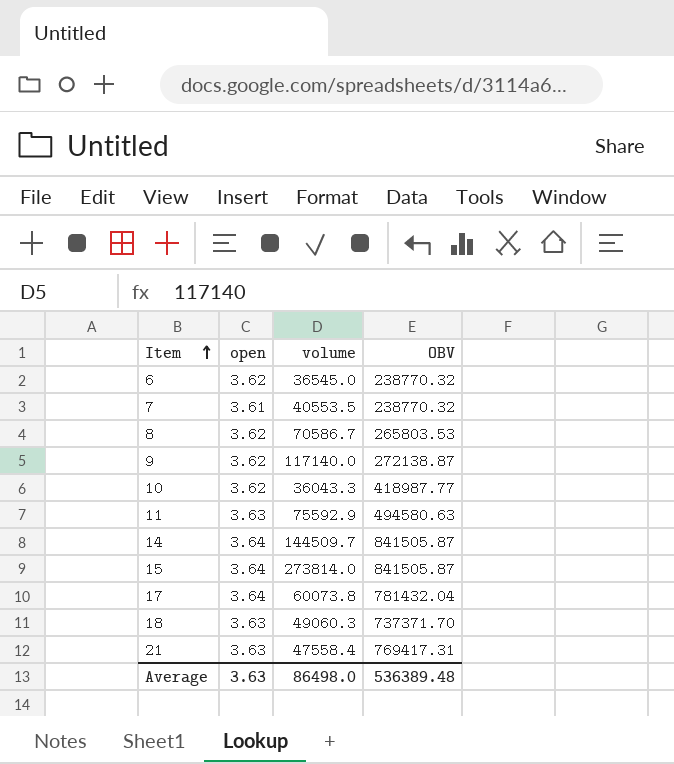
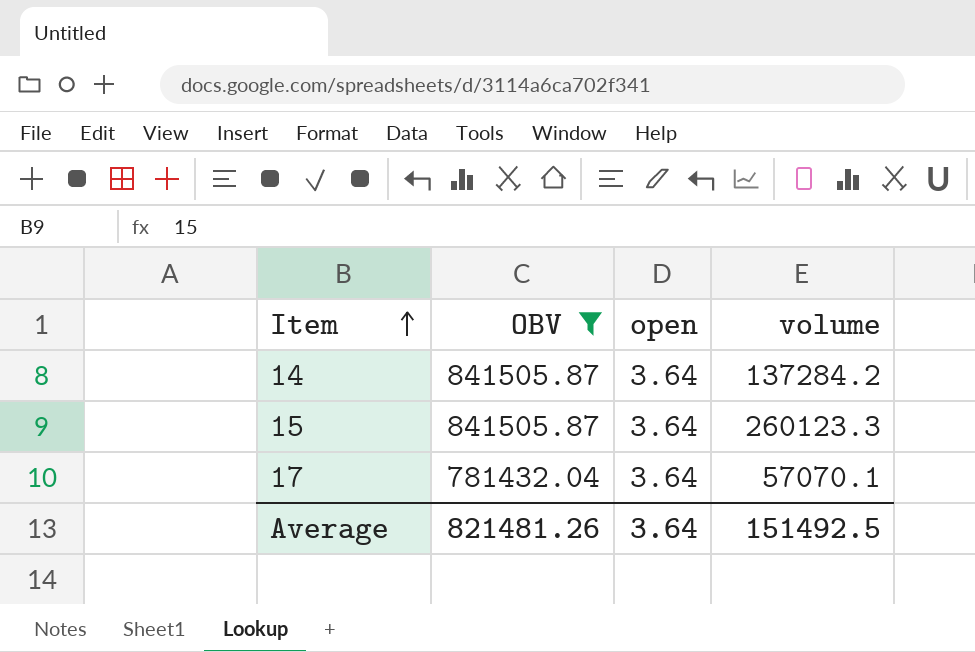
filter: none -> OBV >= 781432.04
column OBV | position: 4 -> 2
14 | volume: 144509.7 -> 137284.2
15 | volume: 273814.0 -> 260123.3
17 | volume: 60073.8 -> 57070.1
Average | OBV: 536389.48 -> 821481.26
Average | open: 3.63 -> 3.64
Average | volume: 86498.0 -> 151492.5

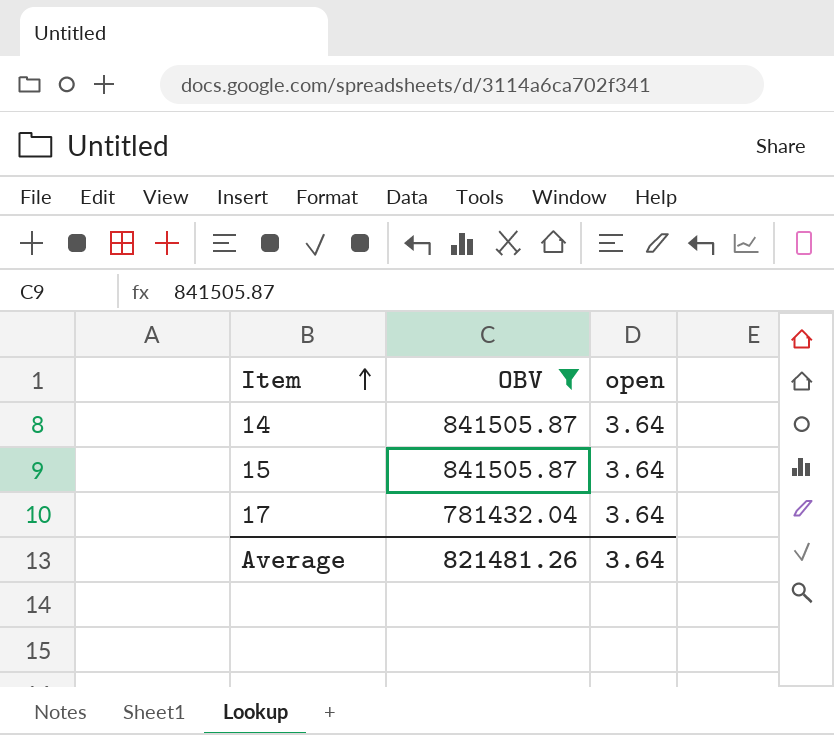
column volume | position: 4 -> none

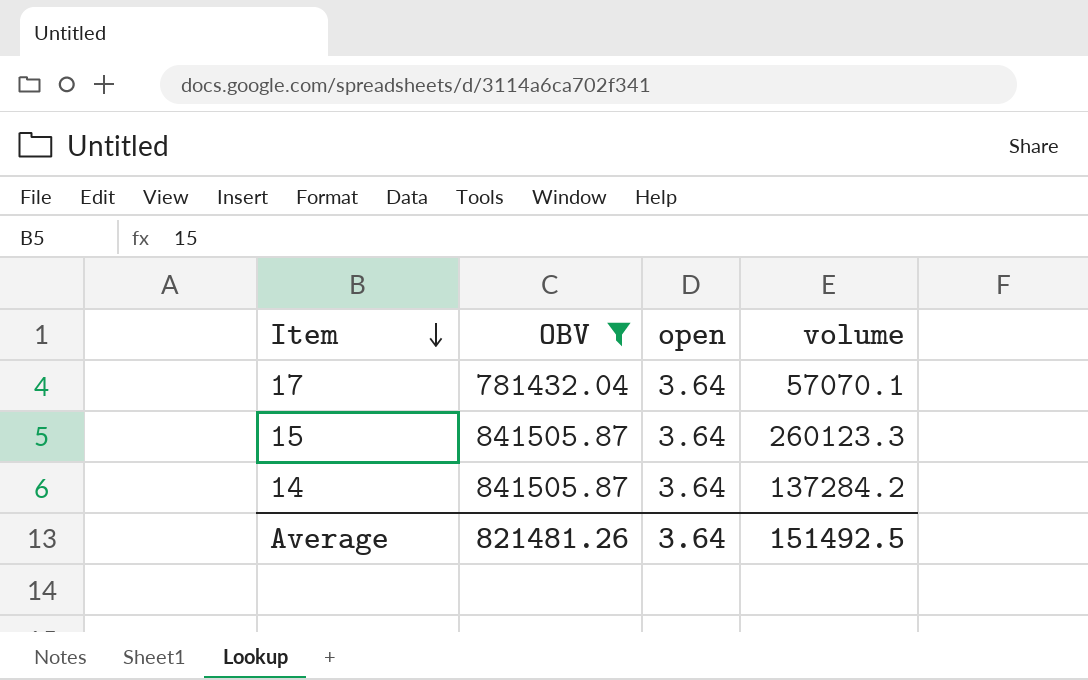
row order: Item ascending -> Item descending
column volume | position: none -> 4

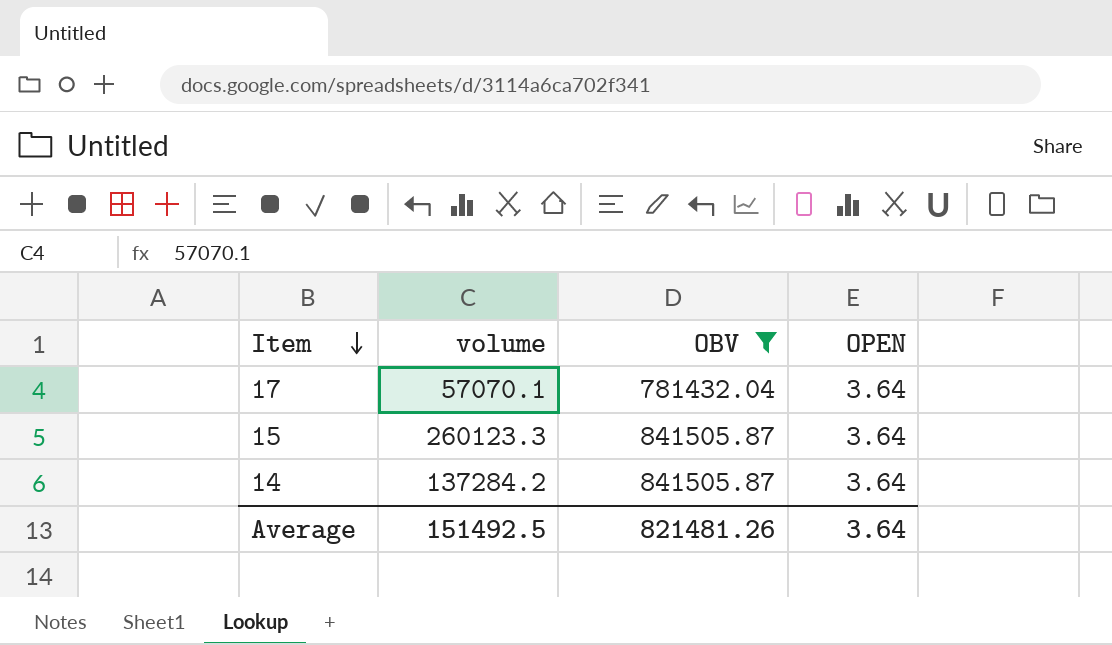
column volume | position: 4 -> 2
column name: open -> OPEN

